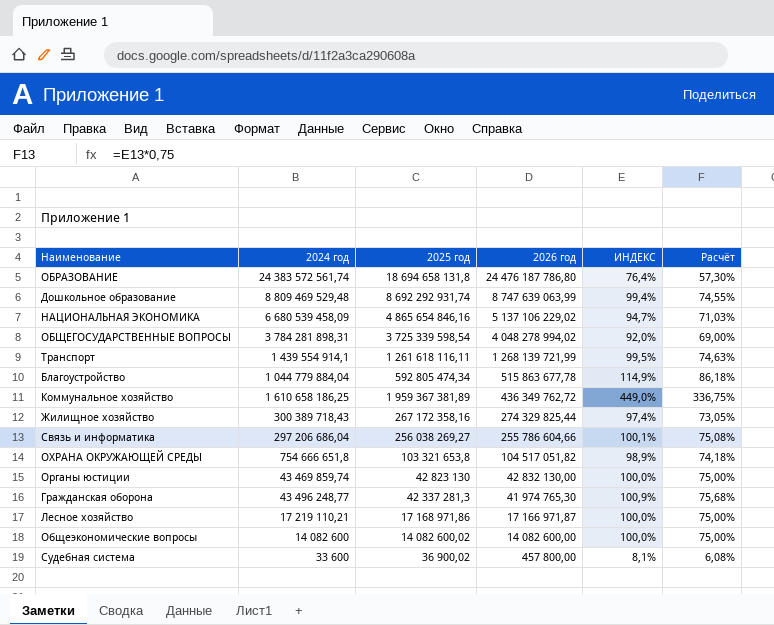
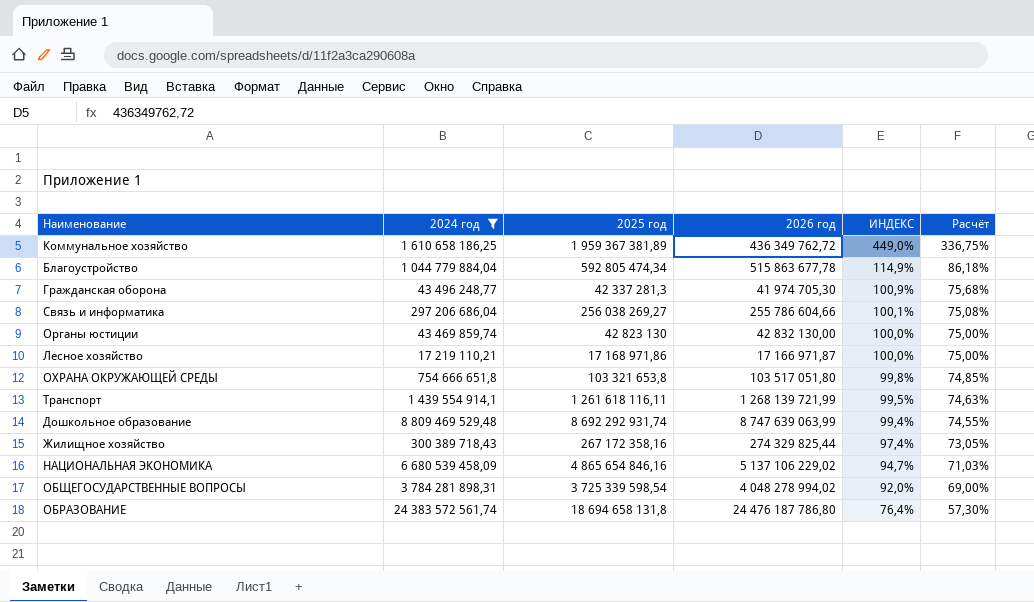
filter: none -> 2024 год >= 17 219 110,21
row order: 2026 год descending -> ИНДЕКС descending
Гражданская оборона | 2026 год: 41 974 765,30 -> 41 974 705,30
ОХРАНА ОКРУЖАЮЩЕЙ СРЕДЫ | 2026 год: 104 517 051,82 -> 103 517 051,80
ОХРАНА ОКРУЖАЮЩЕЙ СРЕДЫ | ИНДЕКС: 98,9% -> 99,8%
ОХРАНА ОКРУЖАЮЩЕЙ СРЕДЫ | Расчёт: 74,18% -> 74,85%

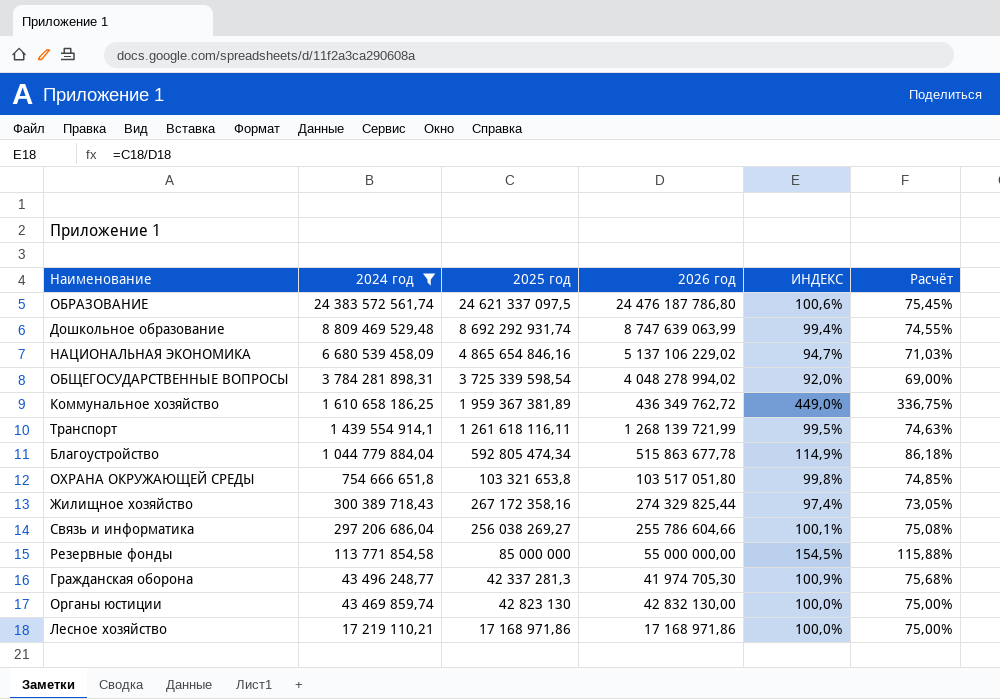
row order: ИНДЕКС descending -> 2024 год descending
ОБРАЗОВАНИЕ | 2025 год: 18 694 658 131,8 -> 24 621 337 097,5
ОБРАЗОВАНИЕ | ИНДЕКС: 76,4% -> 100,6%
ОБРАЗОВАНИЕ | Расчёт: 57,30% -> 75,45%
row Резервные фонды: none -> 113 771 854,58 | 85 000 000 | 55 000 000,00 | 154,5% | 115,88%
Лесное хозяйство | 2026 год: 17 166 971,87 -> 17 168 971,86

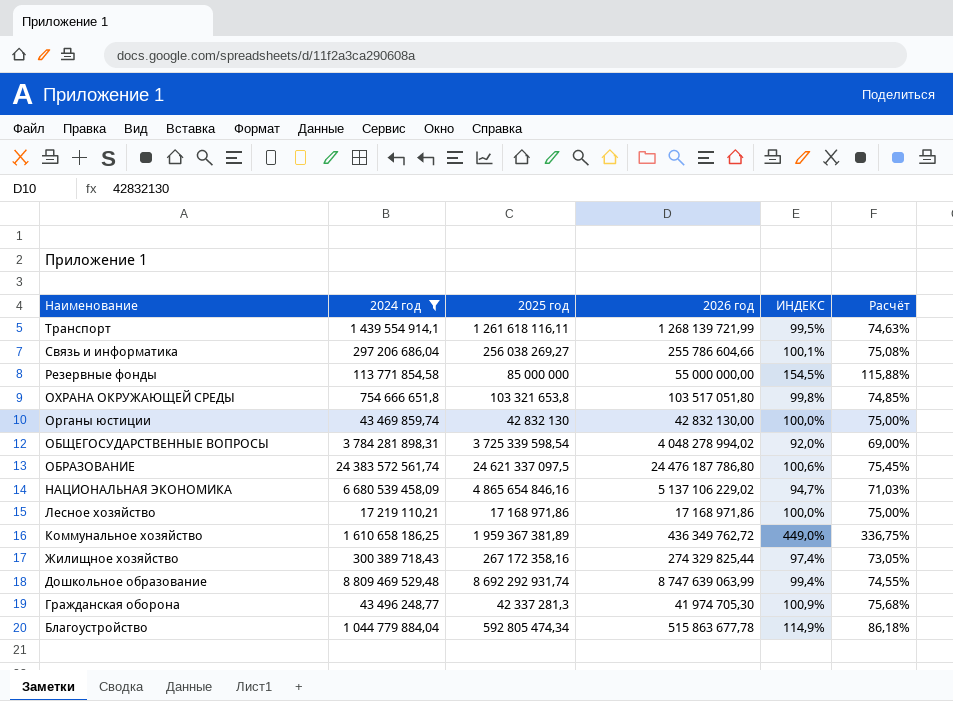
row order: 2024 год descending -> Наименование descending
Органы юстиции | 2025 год: 42 823 130 -> 42 832 130

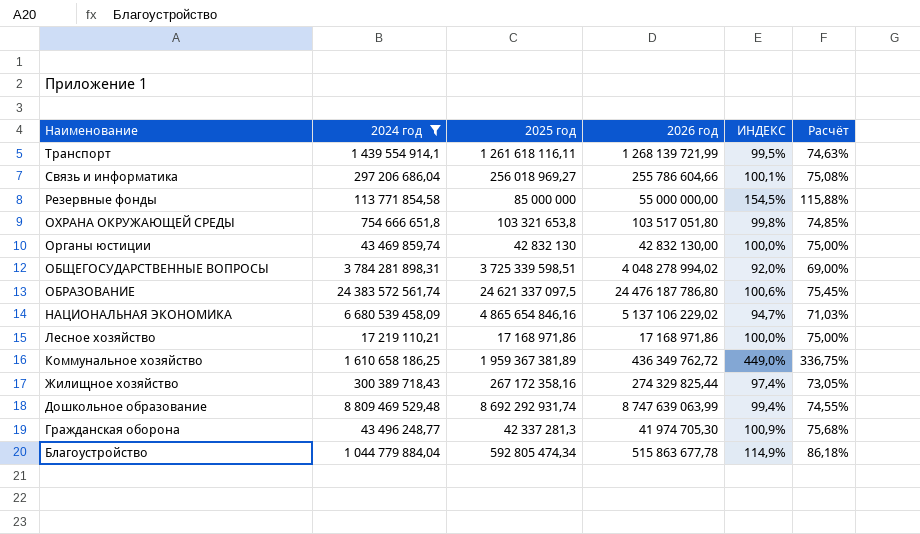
Связь и информатика | 2025 год: 256 038 269,27 -> 256 018 969,27
ОБЩЕГОСУДАРСТВЕННЫЕ ВОПРОСЫ | 2025 год: 3 725 339 598,54 -> 3 725 339 598,51

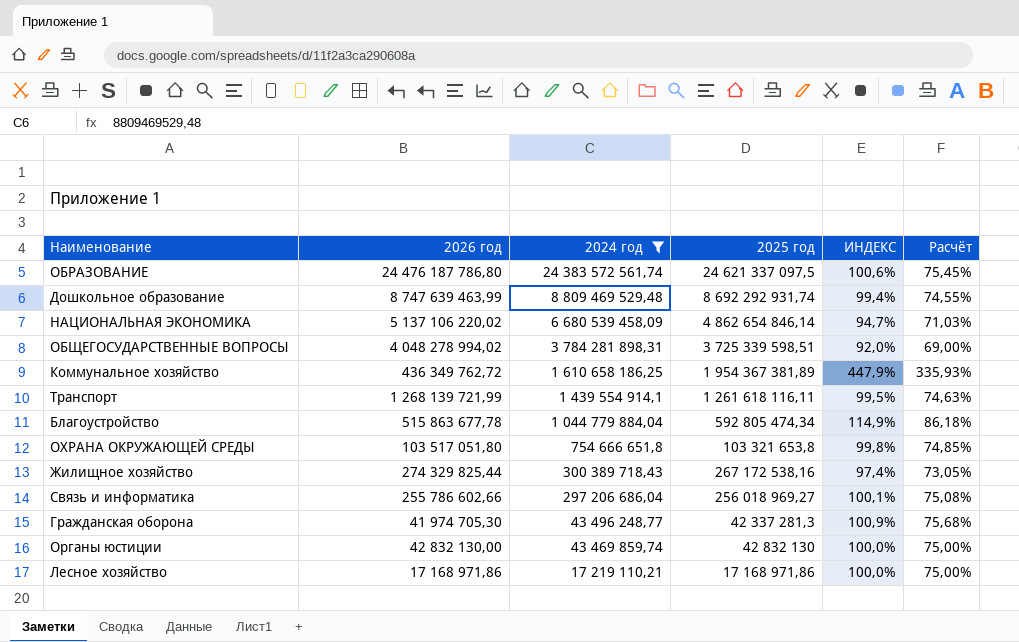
row order: Наименование descending -> 2024 год descending
column 2026 год | position: 4 -> 2
row Резервные фонды: 113 771 854,58 | 85 000 000 | 55 000 000,00 | 154,5% | 115,88% -> none
Дошкольное образование | 2026 год: 8 747 639 063,99 -> 8 747 639 463,99
НАЦИОНАЛЬНАЯ ЭКОНОМИКА | 2026 год: 5 137 106 229,02 -> 5 137 106 220,02
НАЦИОНАЛЬНАЯ ЭКОНОМИКА | 2025 год: 4 865 654 846,16 -> 4 862 654 846,14
Коммунальное хозяйство | 2025 год: 1 959 367 381,89 -> 1 954 367 381,89
Коммунальное хозяйство | ИНДЕКС: 449,0% -> 447,9%
Коммунальное хозяйство | Расчёт: 336,75% -> 335,93%
Жилищное хозяйство | 2025 год: 267 172 358,16 -> 267 172 538,16
Связь и информатика | 2026 год: 255 786 604,66 -> 255 786 602,66

